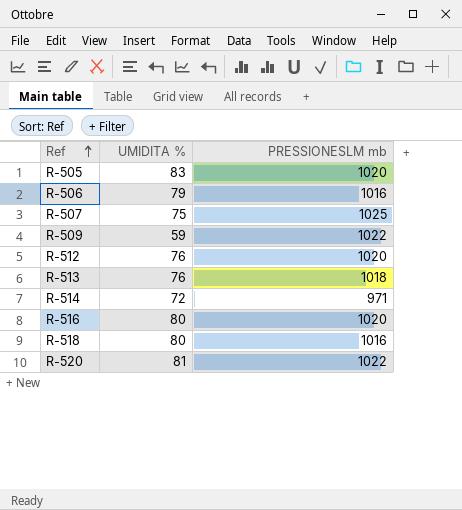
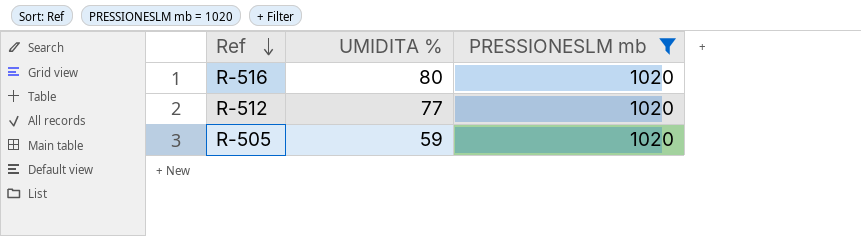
filter: none -> PRESSIONESLM mb = 1020
row order: Ref ascending -> Ref descending
R-512 | UMIDITA %: 76 -> 77
R-505 | UMIDITA %: 83 -> 59

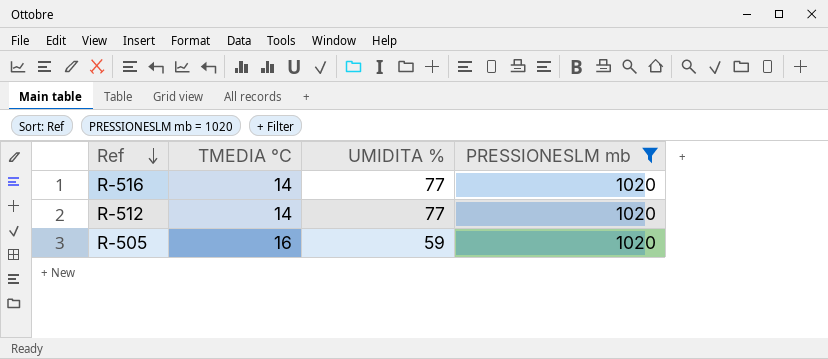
column TMEDIA °C | position: none -> 2
R-516 | UMIDITA %: 80 -> 77

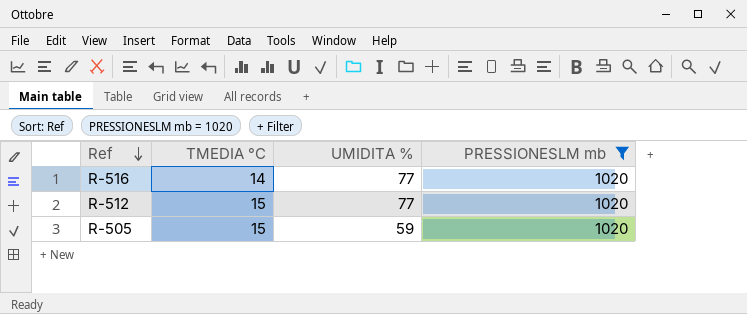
R-512 | TMEDIA °C: 14 -> 15
R-505 | TMEDIA °C: 16 -> 15

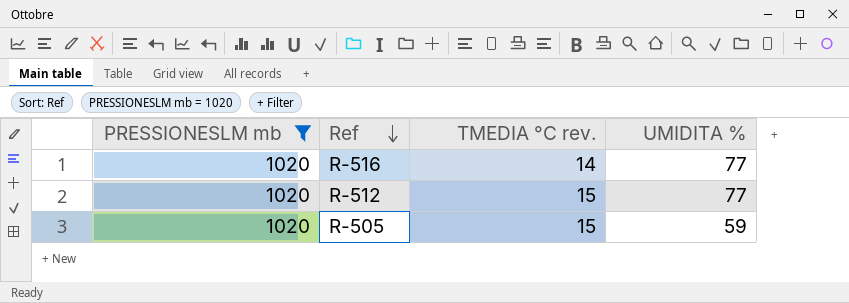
column PRESSIONESLM mb | position: 4 -> 1
column name: TMEDIA °C -> TMEDIA °C rev.

